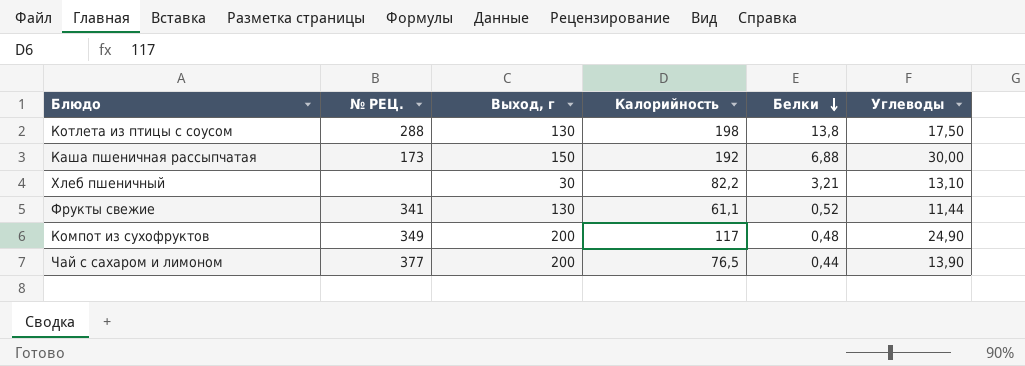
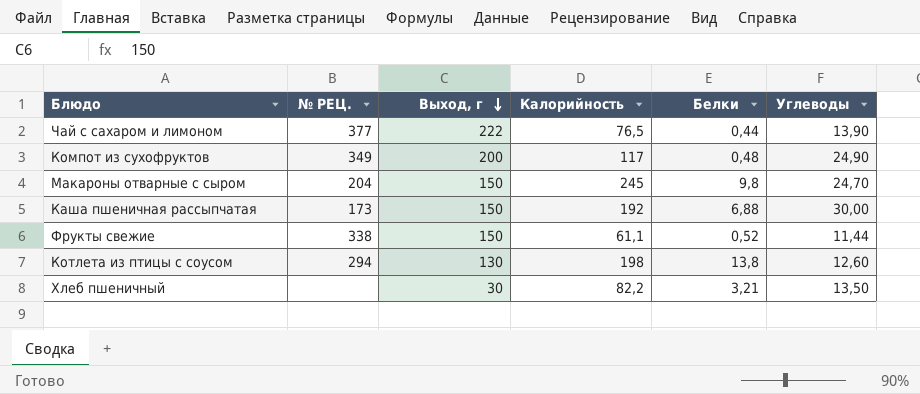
row order: Белки descending -> Выход, г descending
Чай с сахаром и лимоном | Выход, г: 200 -> 222
row Макароны отварные с сыром: none -> 204 | 150 | 245 | 9,8 | 24,70
Фрукты свежие | № РЕЦ.: 341 -> 338
Фрукты свежие | Выход, г: 130 -> 150
Котлета из птицы с соусом | № РЕЦ.: 288 -> 294
Котлета из птицы с соусом | Углеводы: 17,50 -> 12,60
Хлеб пшеничный | Углеводы: 13,10 -> 13,50

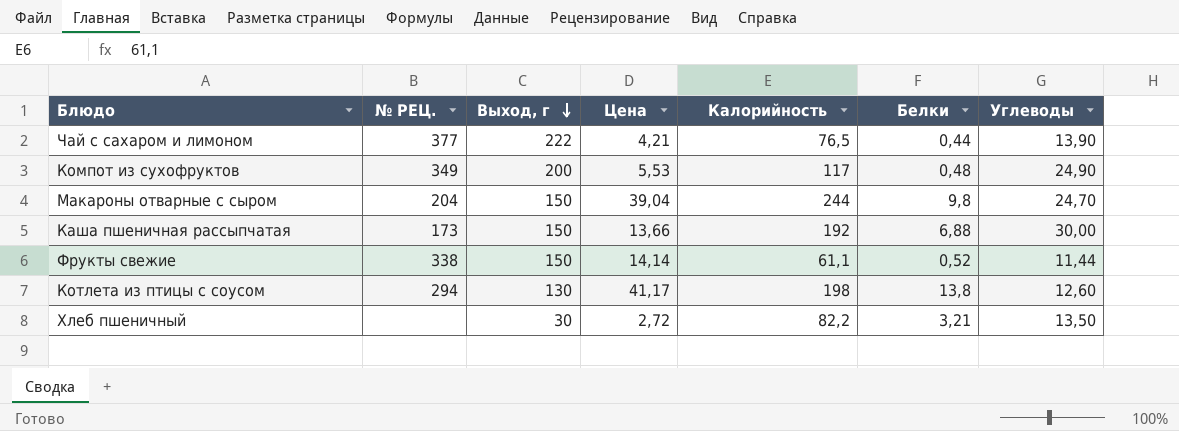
column Цена | position: none -> 4
Макароны отварные с сыром | Калорийность: 245 -> 244

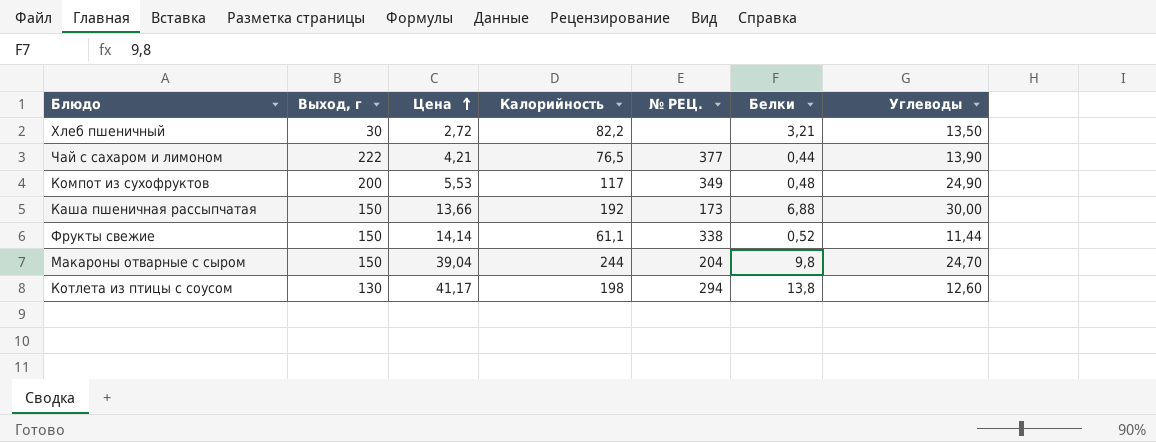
row order: Выход, г descending -> Цена ascending
column № РЕЦ. | position: 2 -> 5

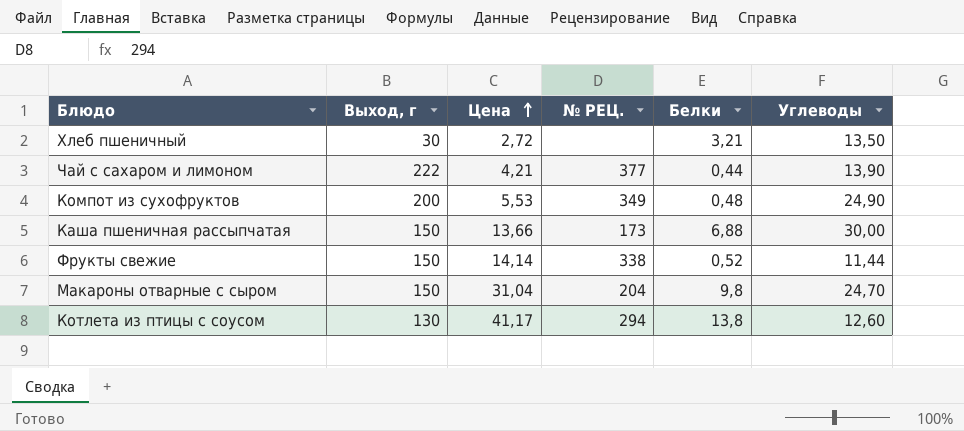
column Калорийность | position: 4 -> none
Макароны отварные с сыром | Цена: 39,04 -> 31,04

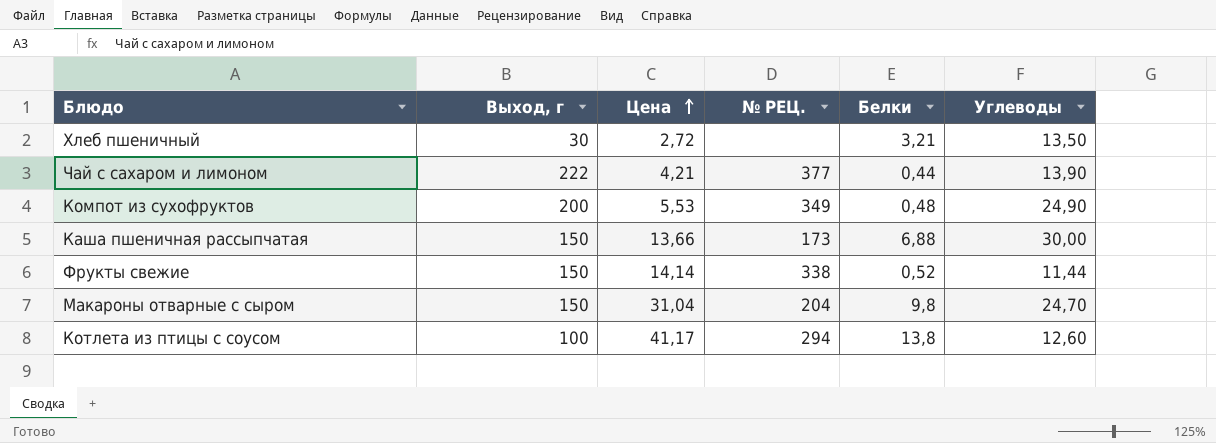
Котлета из птицы с соусом | Выход, г: 130 -> 100

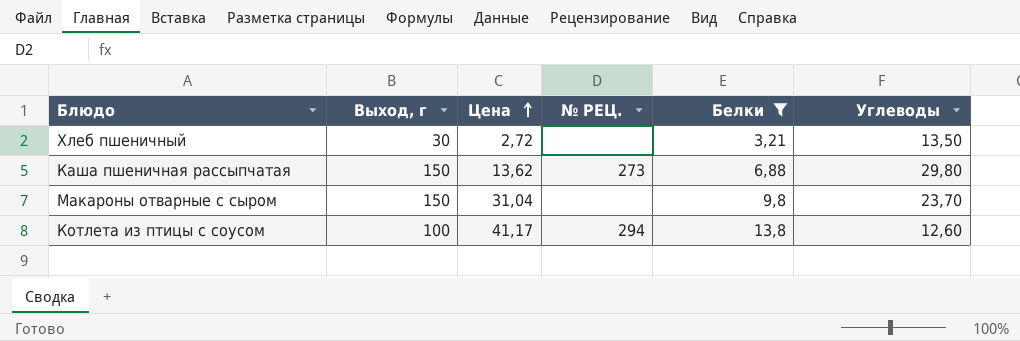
filter: none -> Белки >= 3,21
Каша пшеничная рассыпчатая | Цена: 13,66 -> 13,62
Каша пшеничная рассыпчатая | № РЕЦ.: 173 -> 273
Каша пшеничная рассыпчатая | Углеводы: 30,00 -> 29,80
Макароны отварные с сыром | № РЕЦ.: 204 -> none
Макароны отварные с сыром | Углеводы: 24,70 -> 23,70

